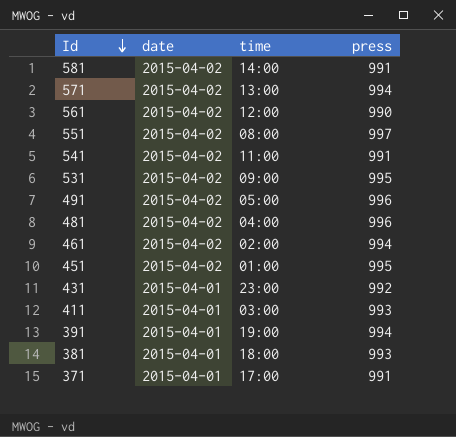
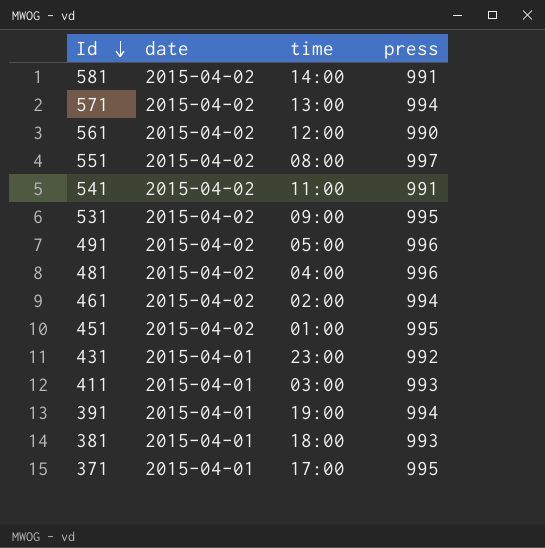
371 | press: 991 -> 995

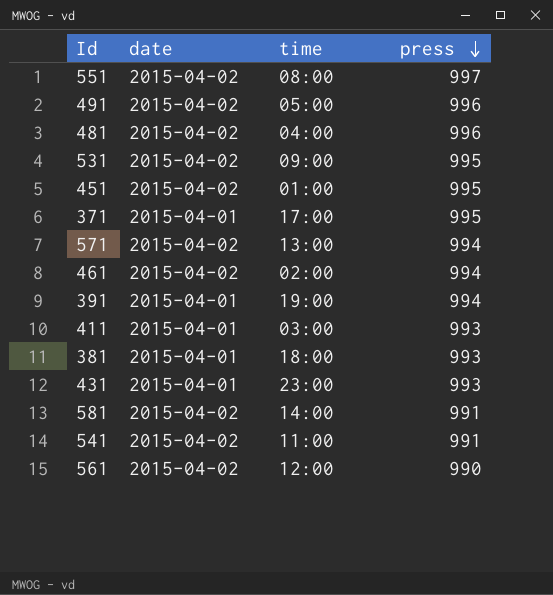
row order: Id descending -> press descending
431 | press: 992 -> 993

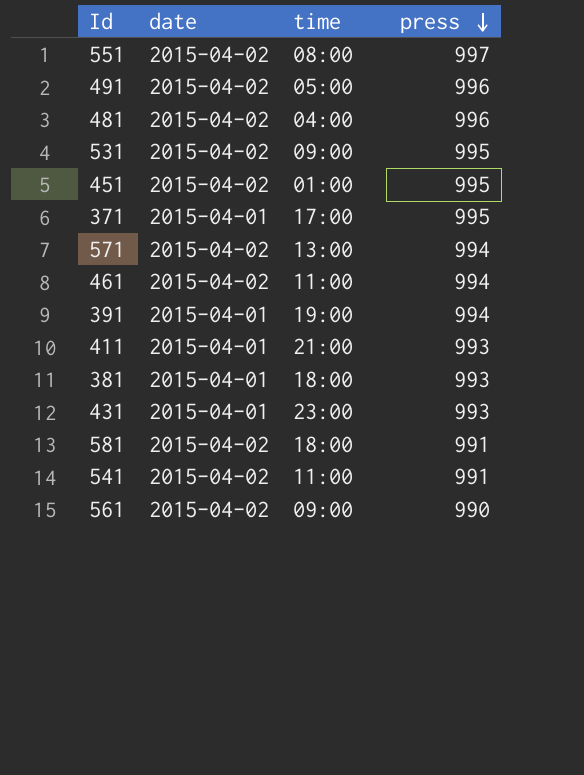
461 | time: 02:00 -> 11:00
411 | time: 03:00 -> 21:00
581 | time: 14:00 -> 18:00
561 | time: 12:00 -> 09:00

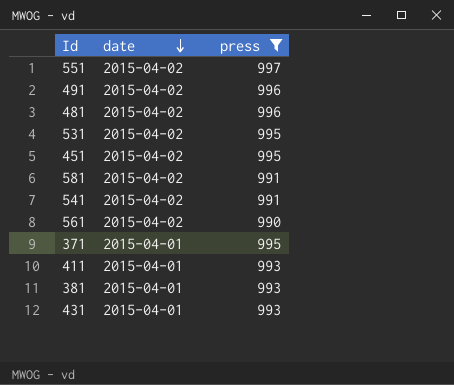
filter: none -> press != 994
row order: press descending -> date descending
column time | position: 3 -> none

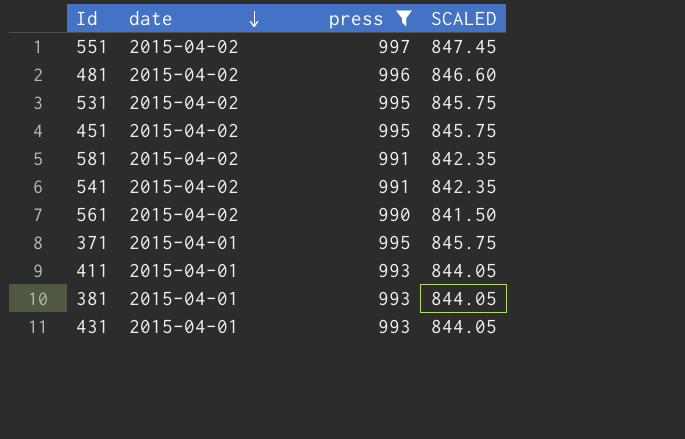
column SCALED | formula: none -> [press] * 0.85
row 491: 2015-04-02 | 996 -> none

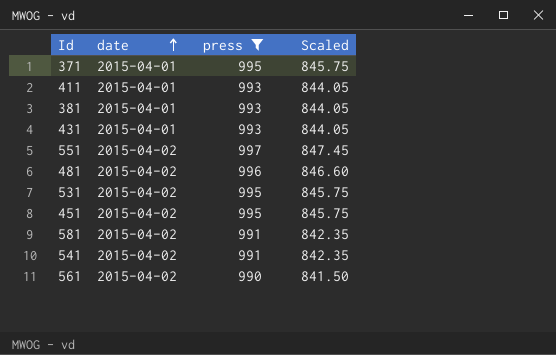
row order: date descending -> date ascending
column name: SCALED -> Scaled

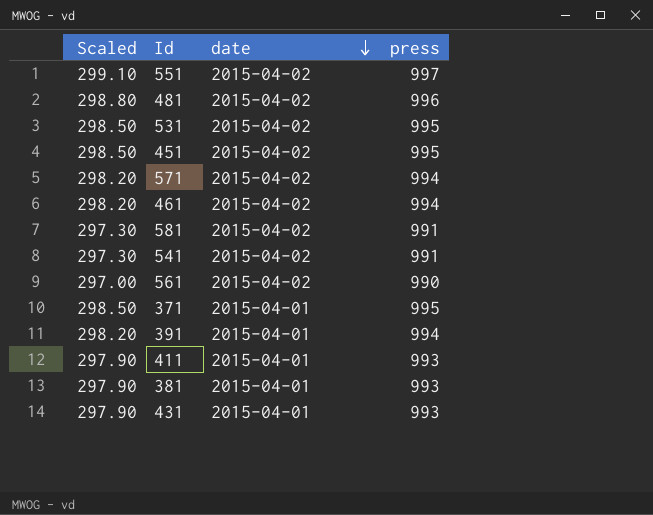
filter: press != 994 -> none
row order: date ascending -> date descending
column Scaled | formula: [press] * 0.85 -> [press] * 0.3
column Scaled | position: 4 -> 1

